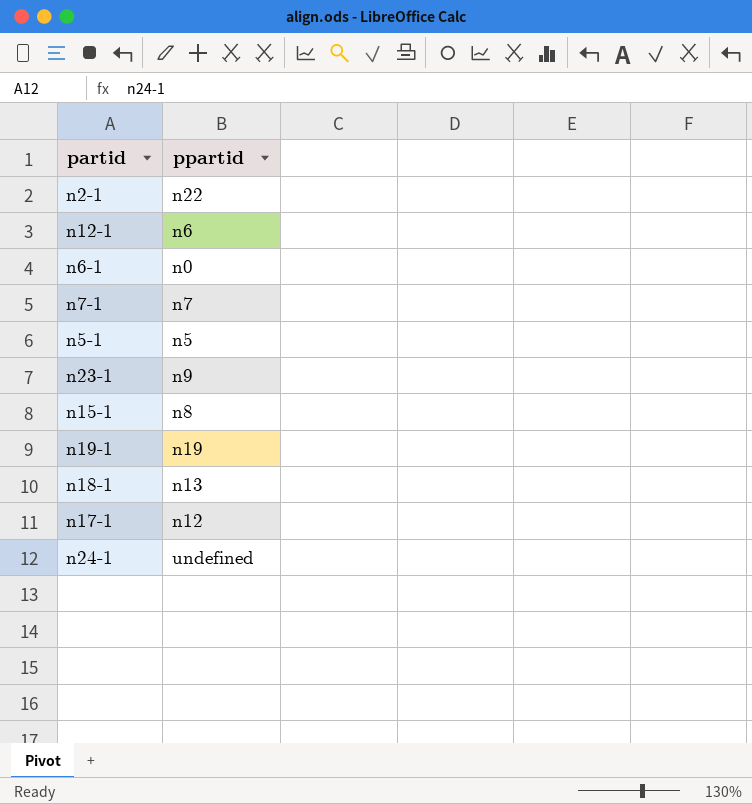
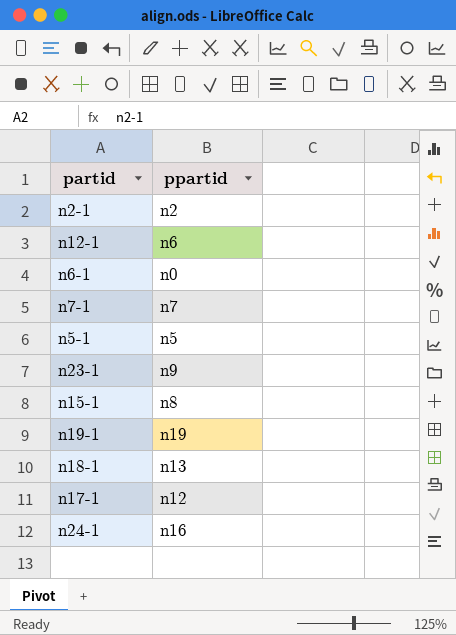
n2-1 | ppartid: n22 -> n2
n24-1 | ppartid: undefined -> n16

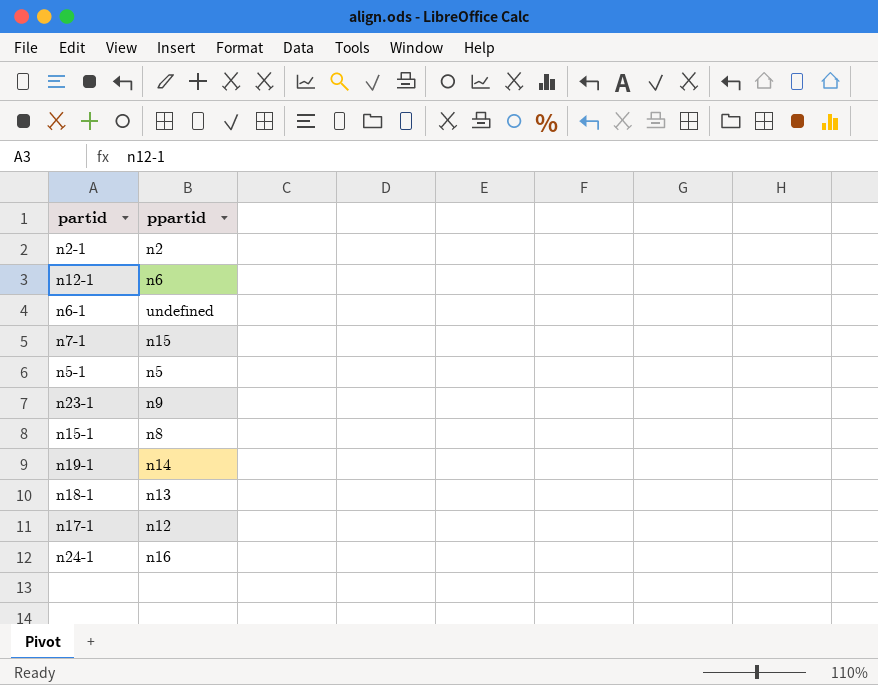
n6-1 | ppartid: n0 -> undefined
n7-1 | ppartid: n7 -> n15
n19-1 | ppartid: n19 -> n14

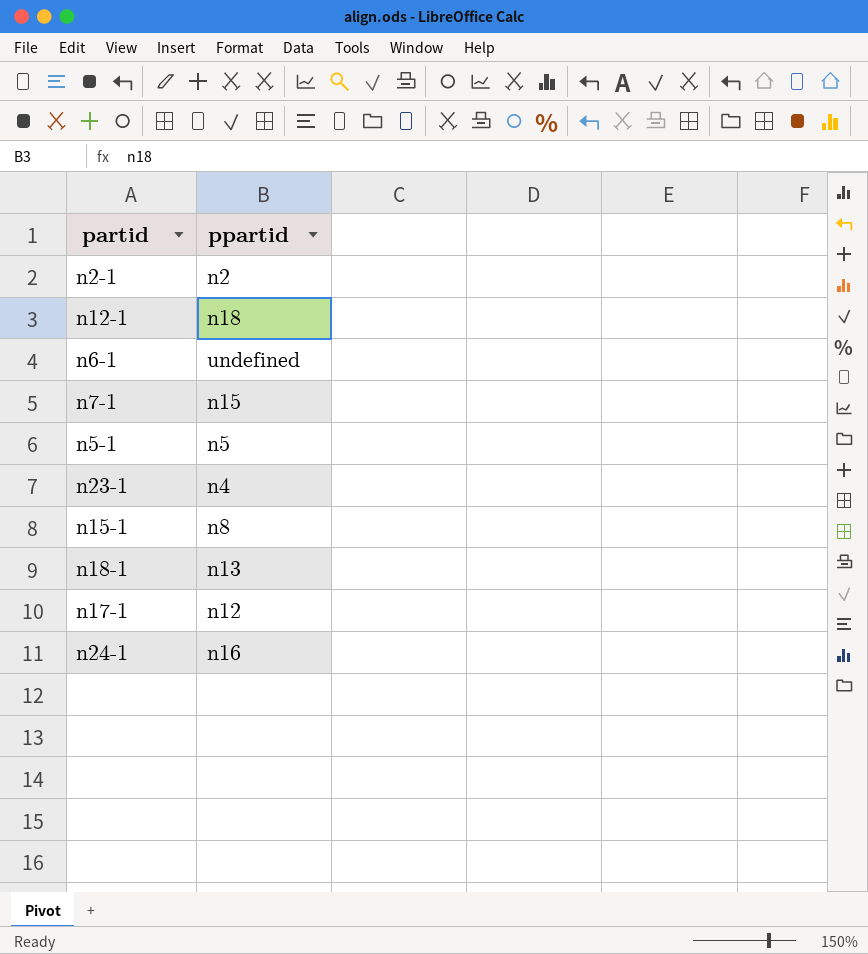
row n19-1: n14 -> none
n12-1 | ppartid: n6 -> n18
n23-1 | ppartid: n9 -> n4

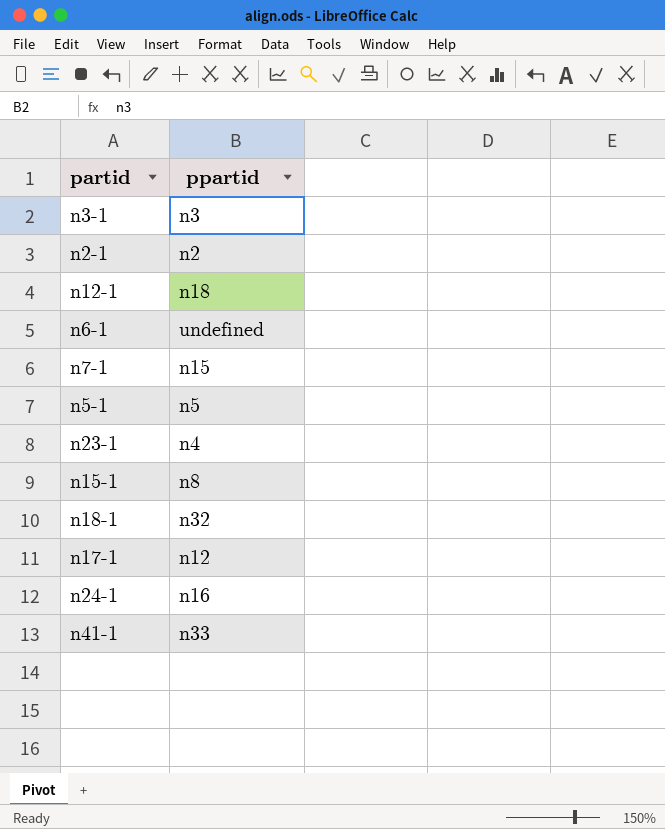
row n3-1: none -> n3
n18-1 | ppartid: n13 -> n32
row n41-1: none -> n33

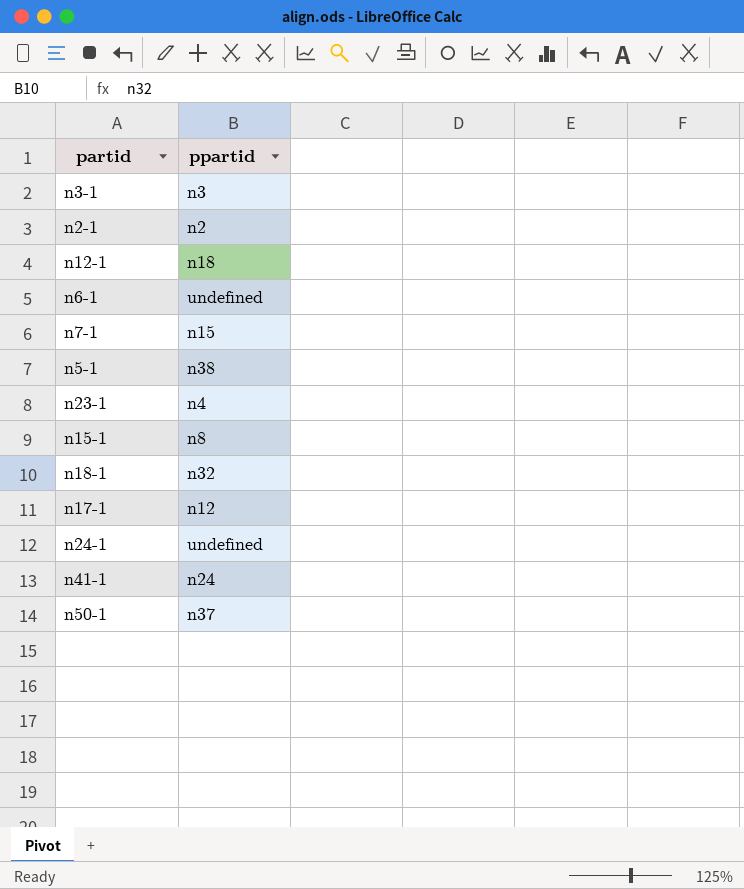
n5-1 | ppartid: n5 -> n38
n24-1 | ppartid: n16 -> undefined
n41-1 | ppartid: n33 -> n24
row n50-1: none -> n37

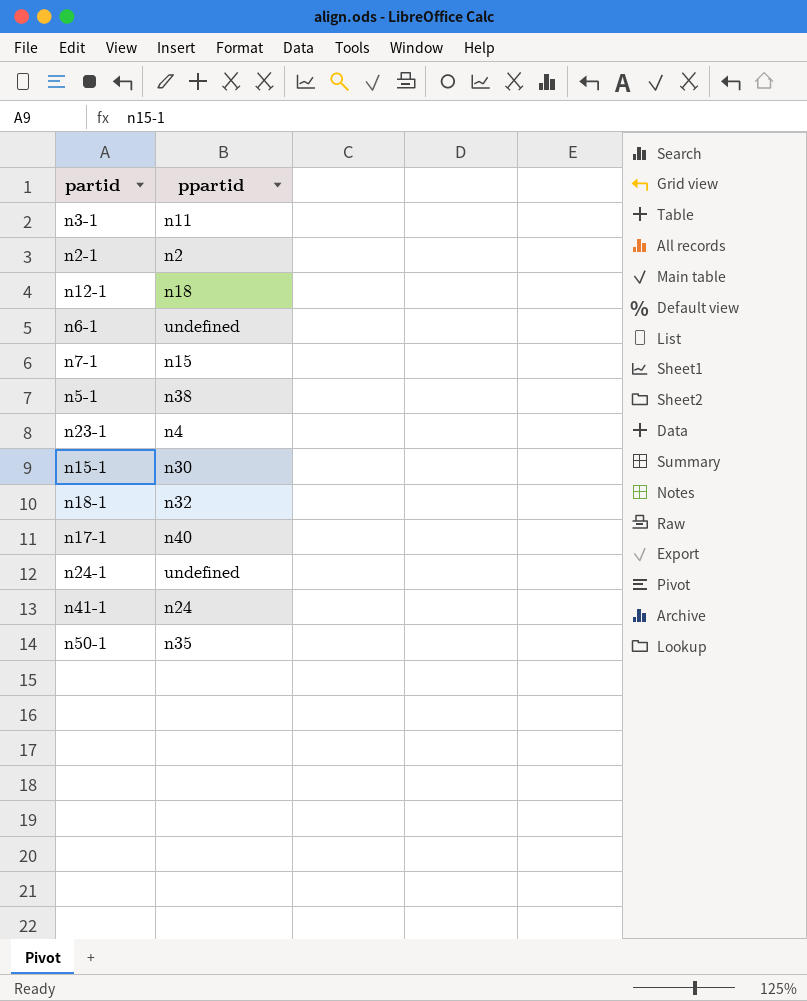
n3-1 | ppartid: n3 -> n11
n15-1 | ppartid: n8 -> n30
n17-1 | ppartid: n12 -> n40
n50-1 | ppartid: n37 -> n35

